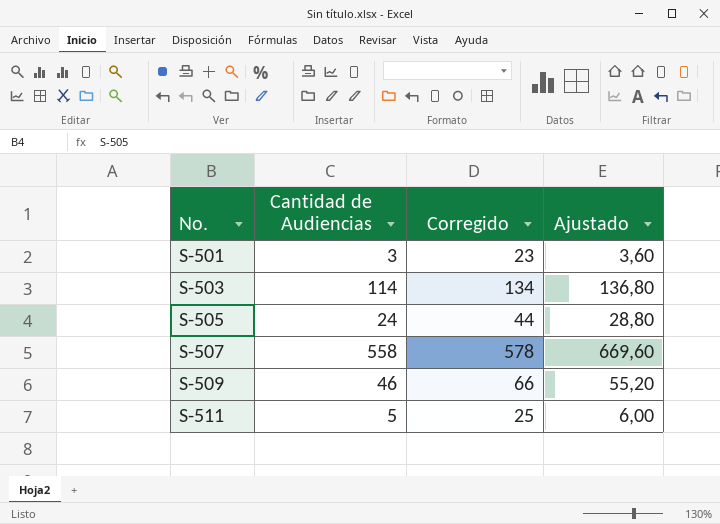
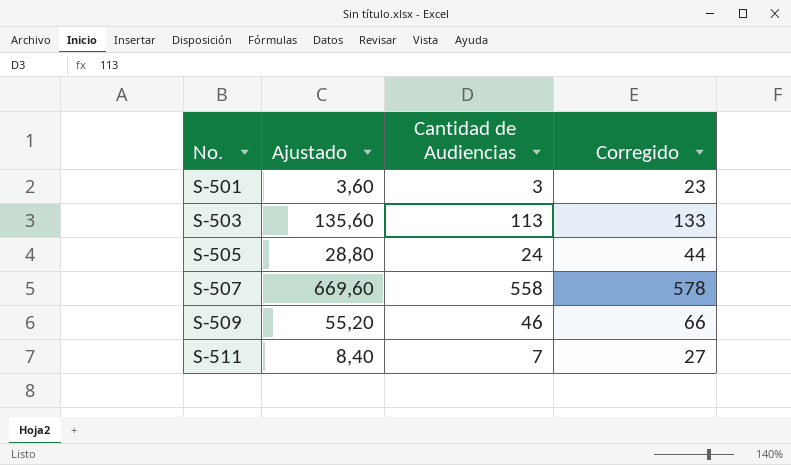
column Ajustado | position: 4 -> 2
S-503 | Ajustado: 136,80 -> 135,60
S-503 | Cantidad de Audiencias: 114 -> 113
S-503 | Corregido: 134 -> 133
S-511 | Ajustado: 6,00 -> 8,40
S-511 | Cantidad de Audiencias: 5 -> 7
S-511 | Corregido: 25 -> 27

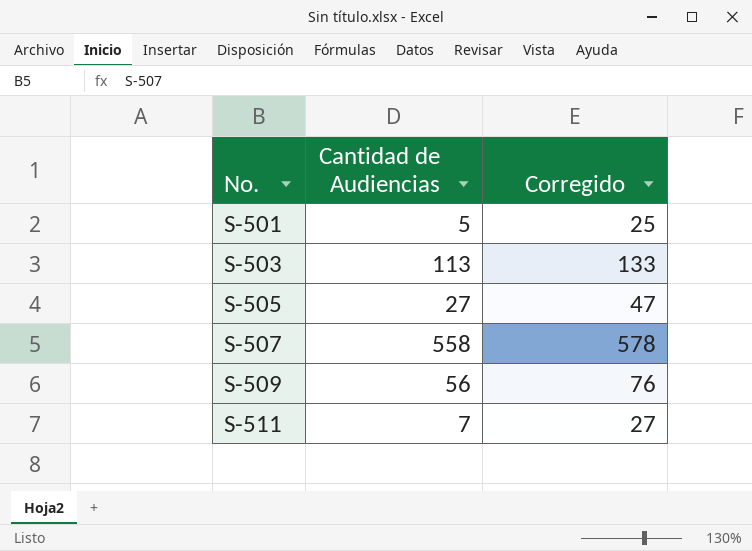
column Ajustado | formula: [Cantidad de Audiencias] * 1,2 -> none
S-501 | Cantidad de Audiencias: 3 -> 5
S-501 | Corregido: 23 -> 25
S-505 | Cantidad de Audiencias: 24 -> 27
S-505 | Corregido: 44 -> 47
S-509 | Cantidad de Audiencias: 46 -> 56
S-509 | Corregido: 66 -> 76

